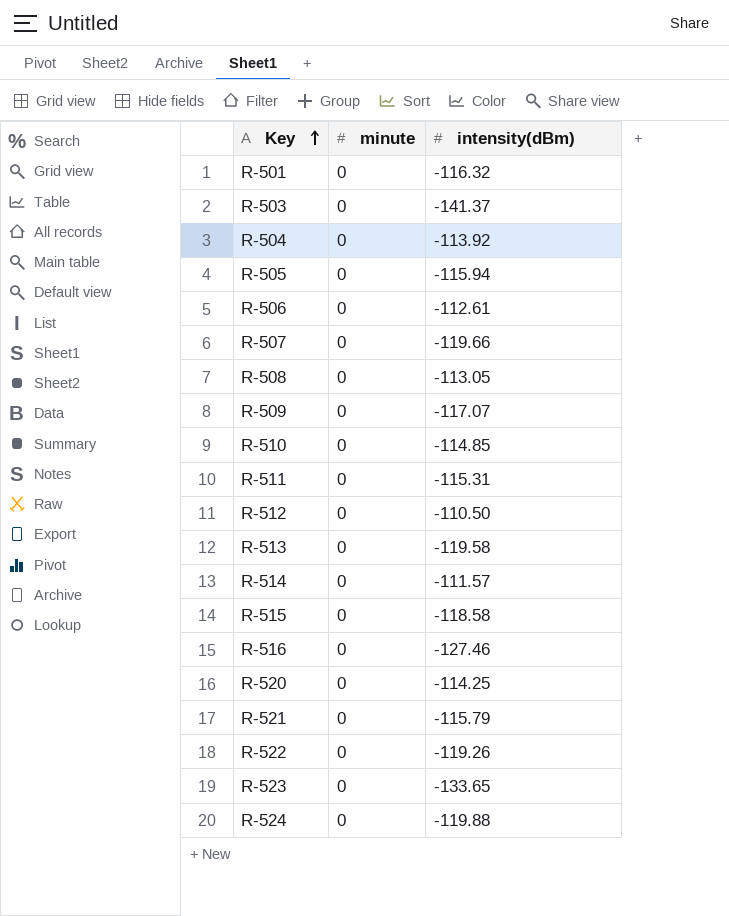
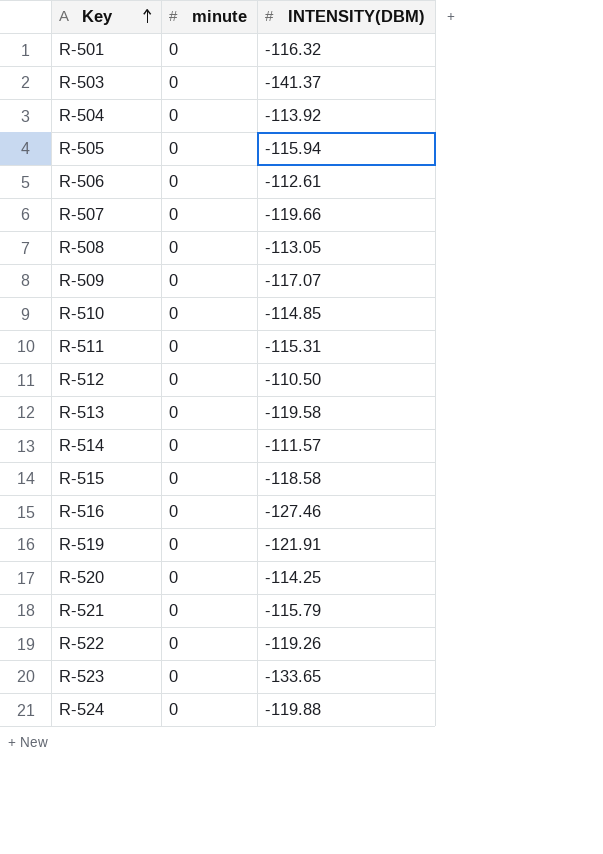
column name: intensity(dBm) -> INTENSITY(DBM)
row R-519: none -> 0 | -121.91

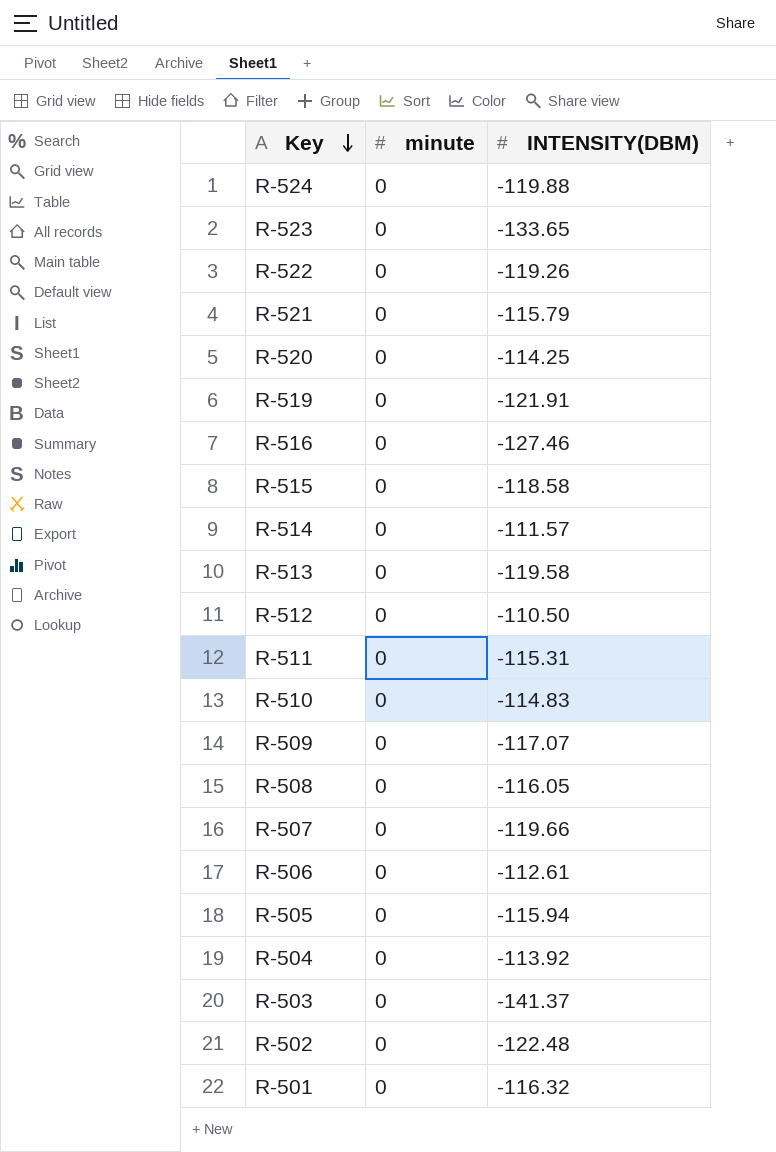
row order: Key ascending -> Key descending
R-510 | INTENSITY(DBM): -114.85 -> -114.83
R-508 | INTENSITY(DBM): -113.05 -> -116.05
row R-502: none -> 0 | -122.48

